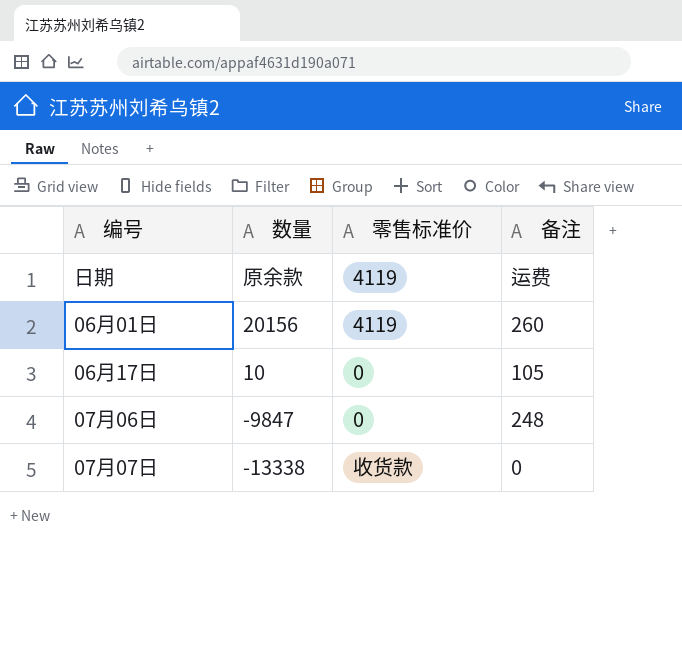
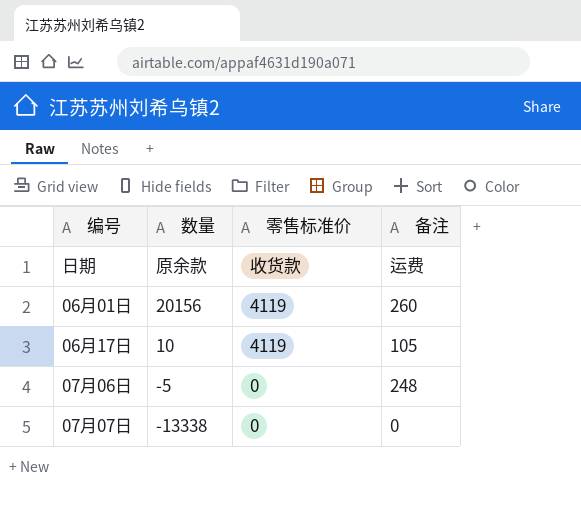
日期 | 零售标准价: 4119 -> 收货款
06月17日 | 零售标准价: 0 -> 4119
07月06日 | 数量: -9847 -> -5
07月07日 | 零售标准价: 收货款 -> 0

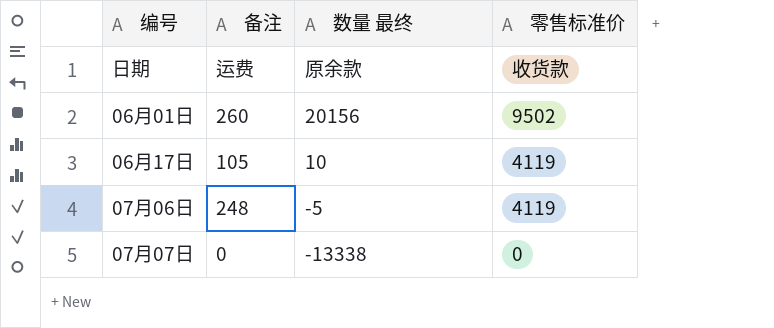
column 备注 | position: 4 -> 2
column name: 数量 -> 数量 最终
06月01日 | 零售标准价: 4119 -> 9502
07月06日 | 零售标准价: 0 -> 4119

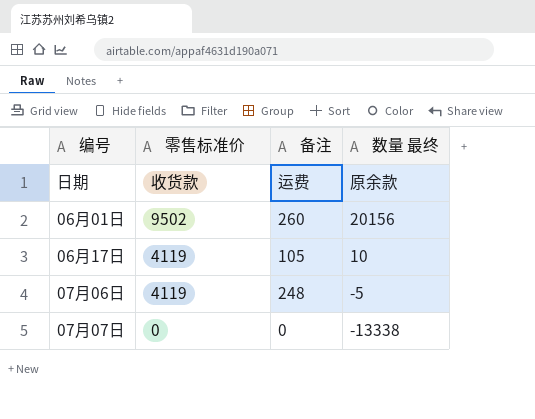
column 零售标准价 | position: 4 -> 2

